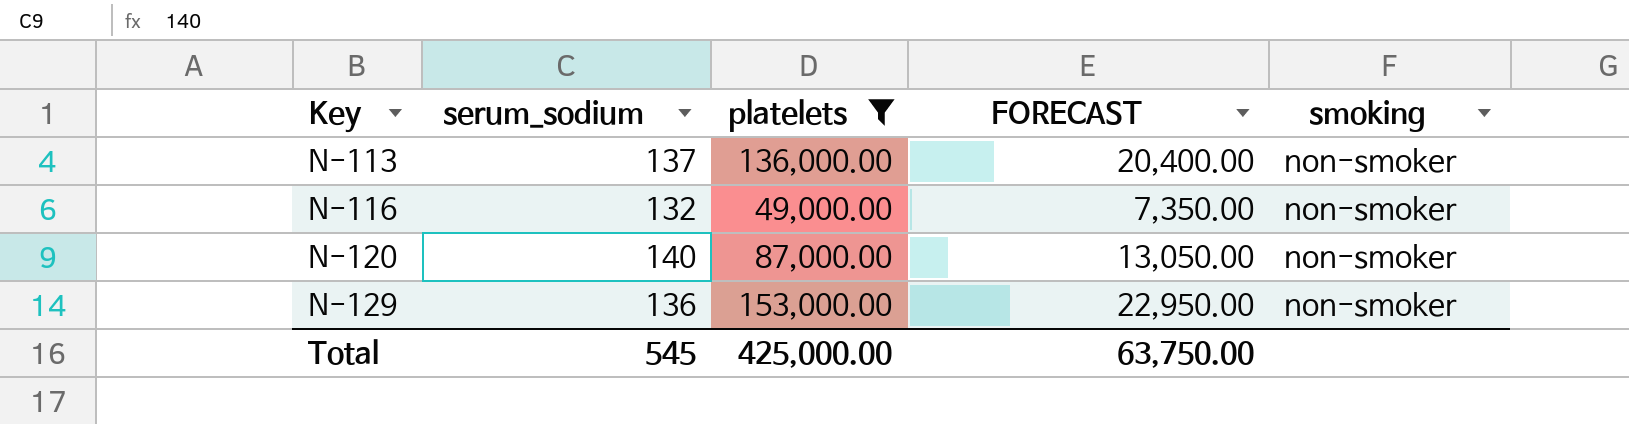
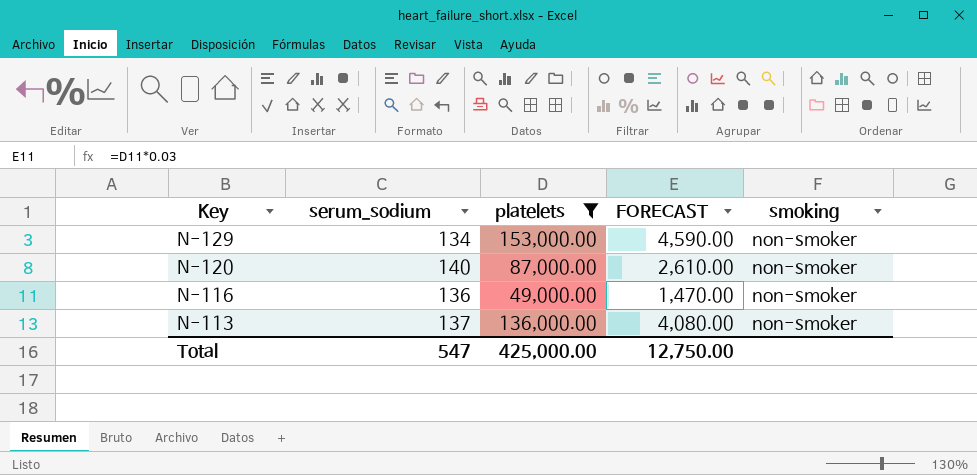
row order: Key ascending -> Key descending
column FORECAST | formula: [platelets] * 0.15 -> [platelets] * 0.03
N-129 | serum_sodium: 136 -> 134
N-116 | serum_sodium: 132 -> 136
Total | serum_sodium: 545 -> 547
Total | FORECAST: 63,750.00 -> 12,750.00

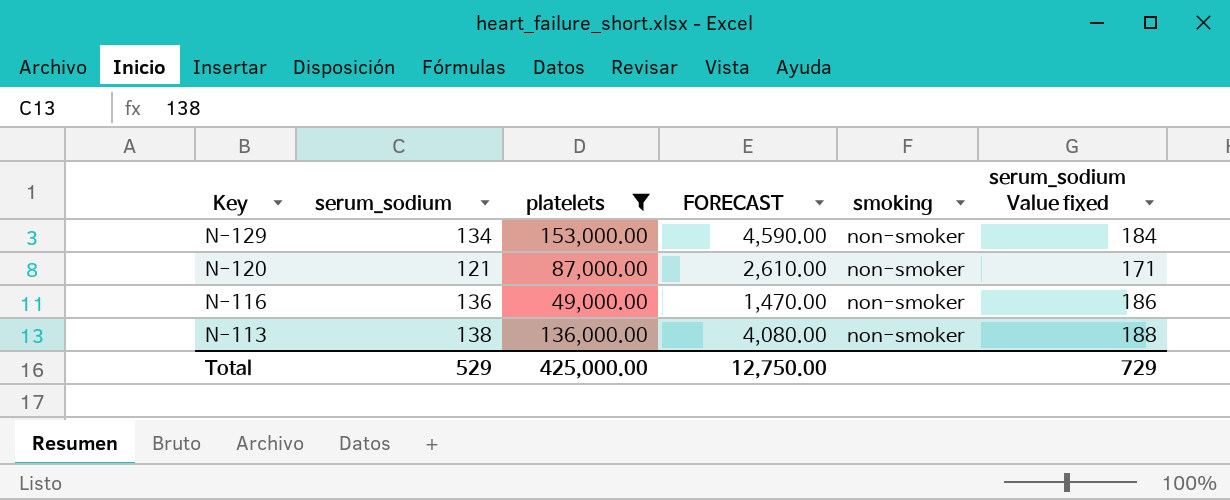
column serum_sodium Value fixed | formula: none -> [serum_sodium] + 50
N-120 | serum_sodium: 140 -> 121
N-113 | serum_sodium: 137 -> 138
Total | serum_sodium: 547 -> 529

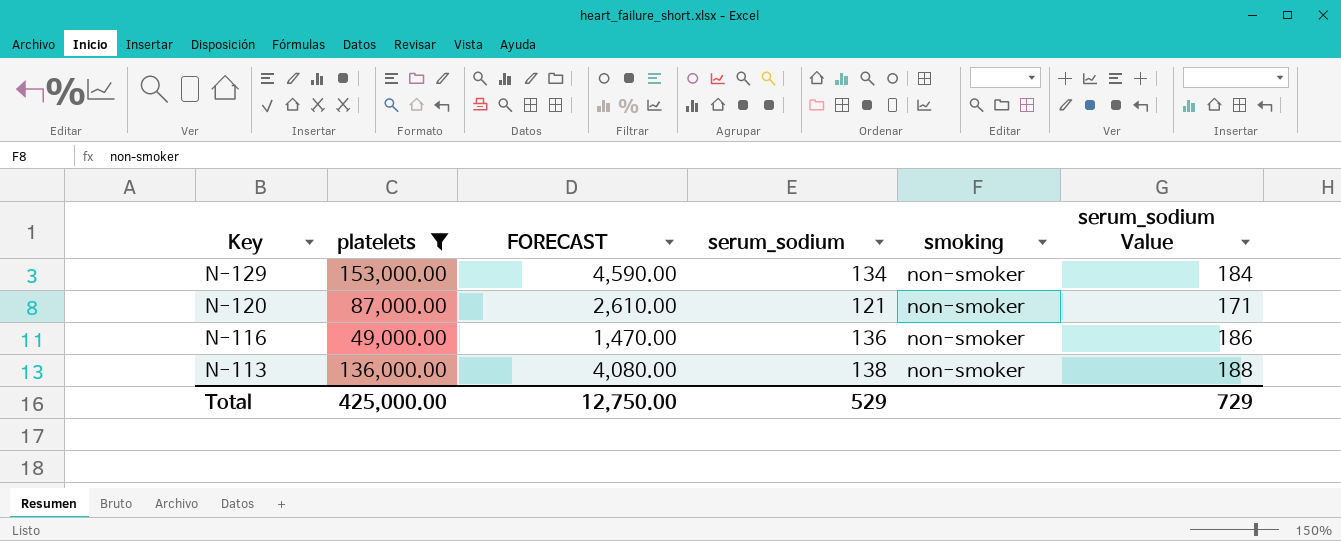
column serum_sodium | position: 2 -> 4
column name: serum_sodium Value fixed -> serum_sodium Value

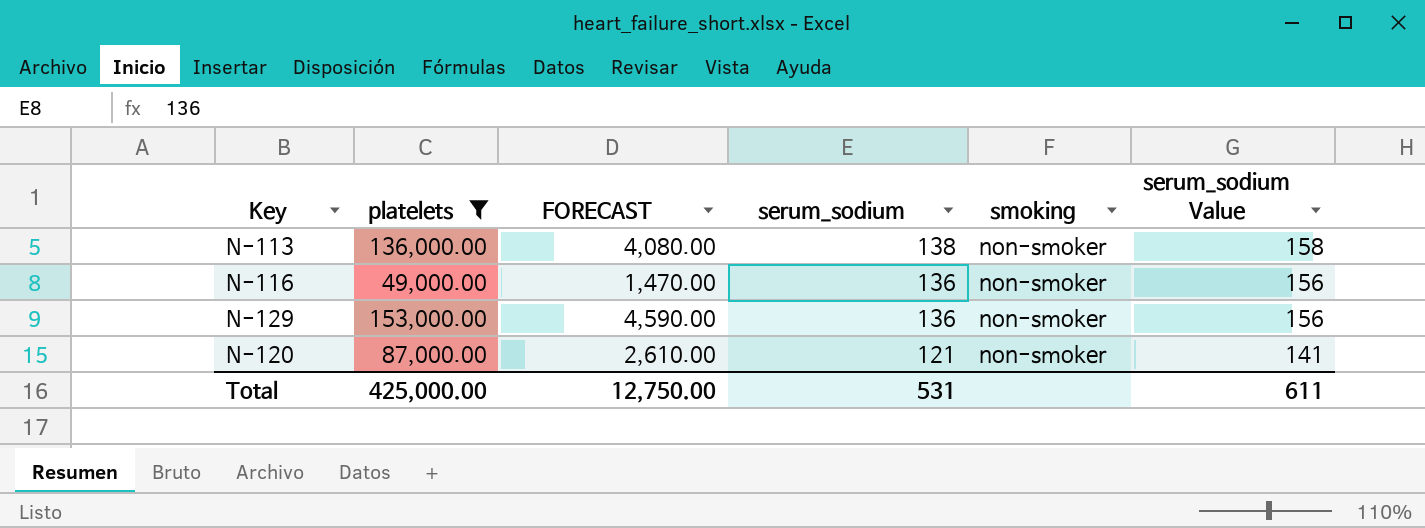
row order: Key descending -> serum_sodium descending
column serum_sodium Value | formula: [serum_sodium] + 50 -> [serum_sodium] + 20
N-129 | serum_sodium: 134 -> 136
Total | serum_sodium: 529 -> 531
Total | serum_sodium Value: 729 -> 611

